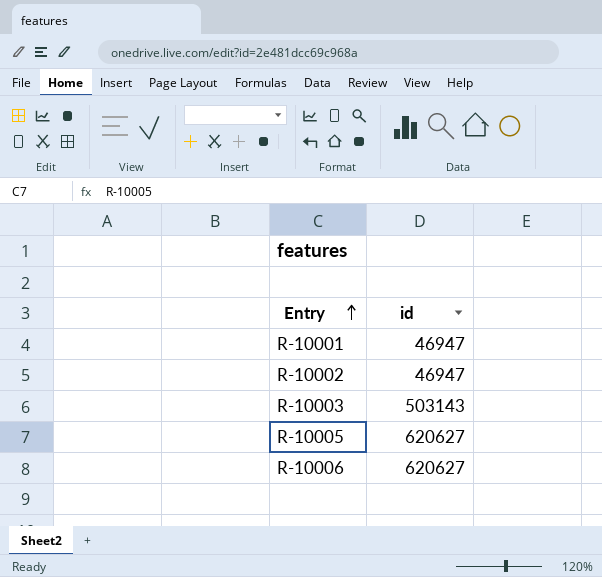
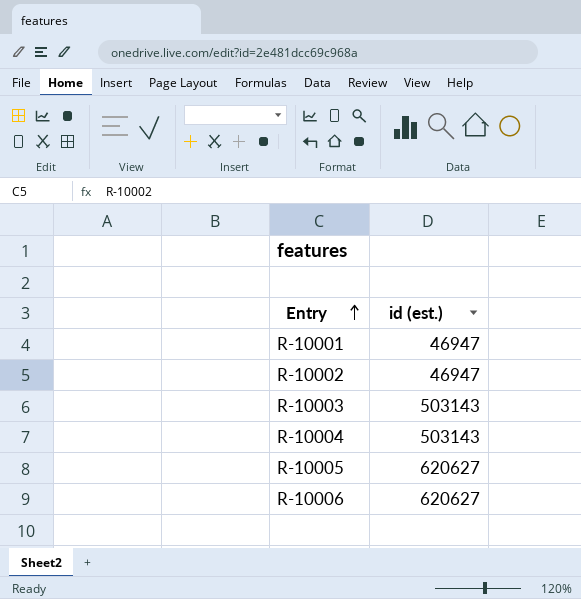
column name: id -> id (est.)
row R-10004: none -> 503143

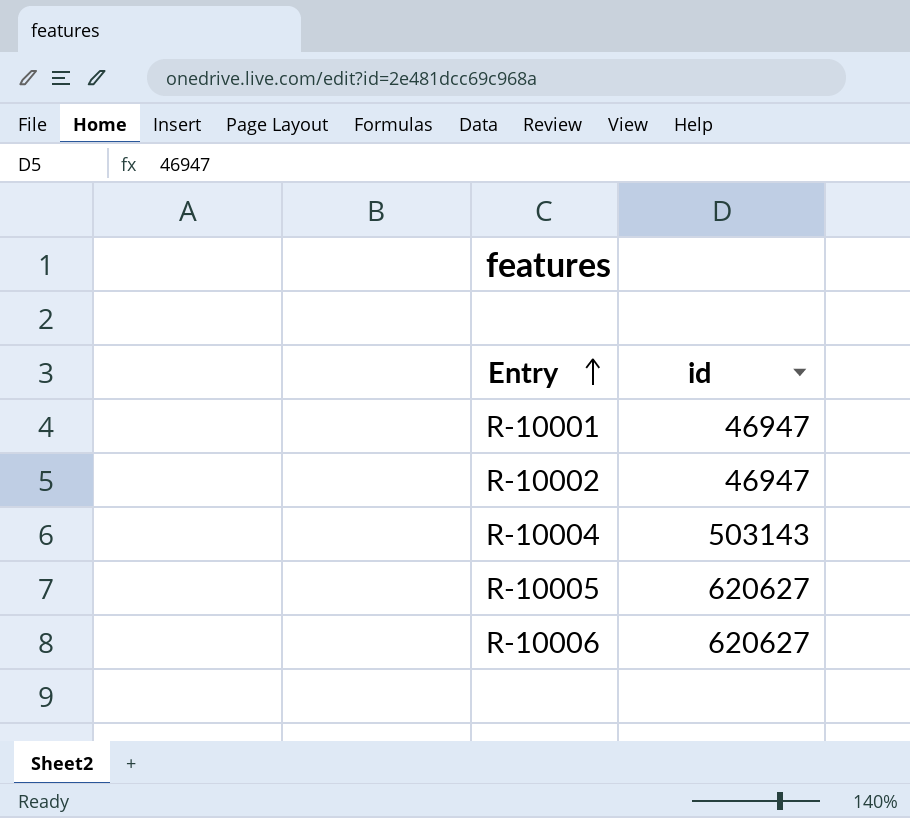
column name: id (est.) -> id
row R-10003: 503143 -> none

